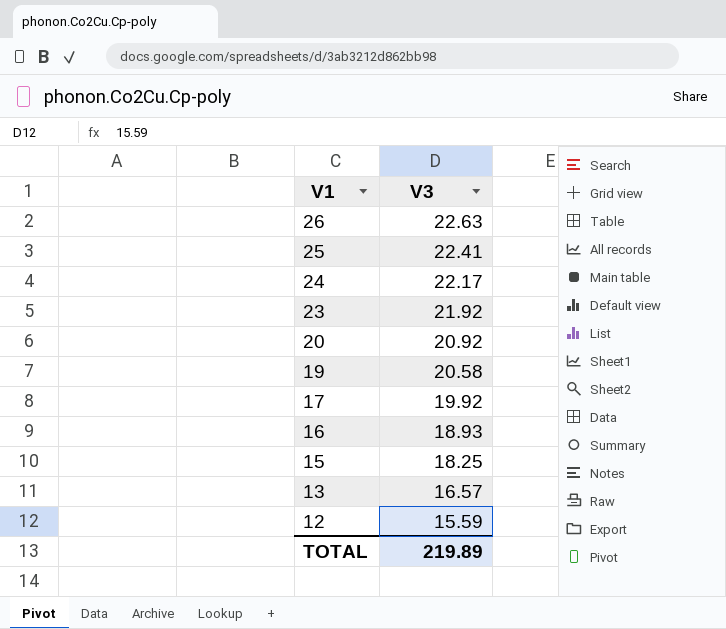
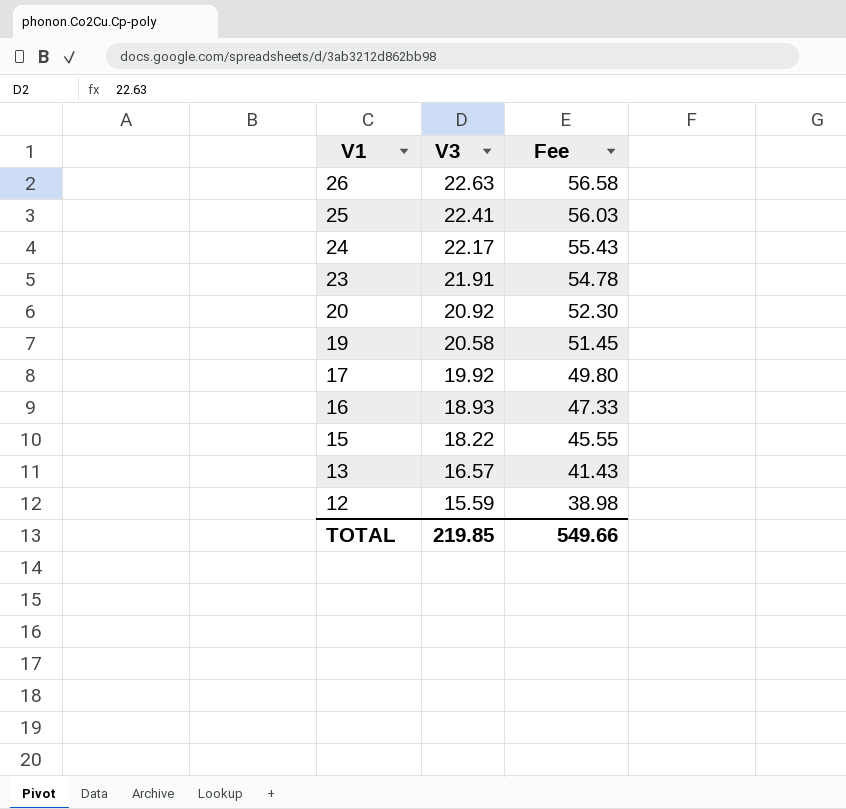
column Fee | formula: none -> [V3] * 2.5
23 | V3: 21.92 -> 21.91
15 | V3: 18.25 -> 18.22
TOTAL | V3: 219.89 -> 219.85

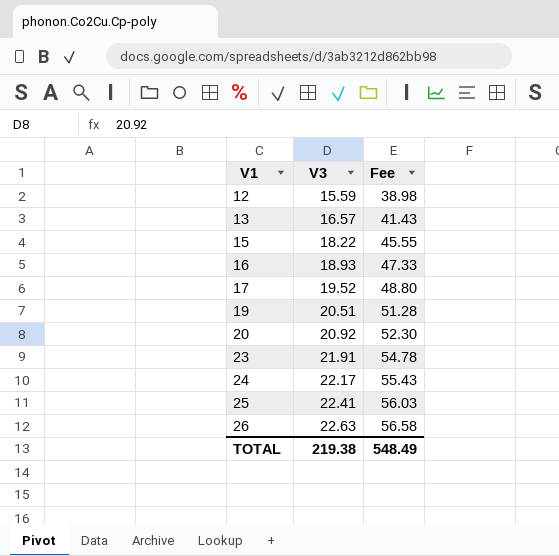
row order: V1 descending -> V1 ascending
17 | V3: 19.92 -> 19.52
17 | Fee: 49.80 -> 48.80
19 | V3: 20.58 -> 20.51
19 | Fee: 51.45 -> 51.28
TOTAL | V3: 219.85 -> 219.38
TOTAL | Fee: 549.66 -> 548.49

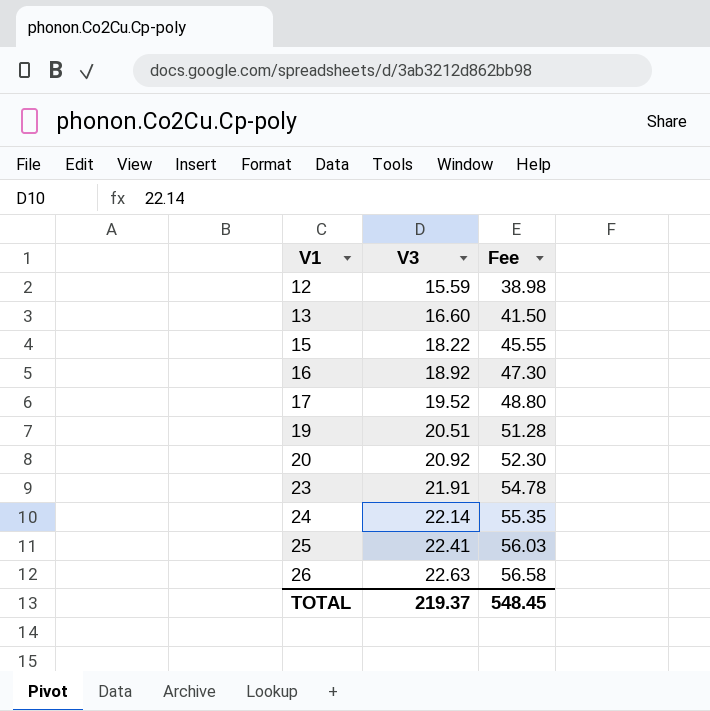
13 | V3: 16.57 -> 16.60
13 | Fee: 41.43 -> 41.50
16 | V3: 18.93 -> 18.92
16 | Fee: 47.33 -> 47.30
24 | V3: 22.17 -> 22.14
24 | Fee: 55.43 -> 55.35
TOTAL | V3: 219.38 -> 219.37
TOTAL | Fee: 548.49 -> 548.45

